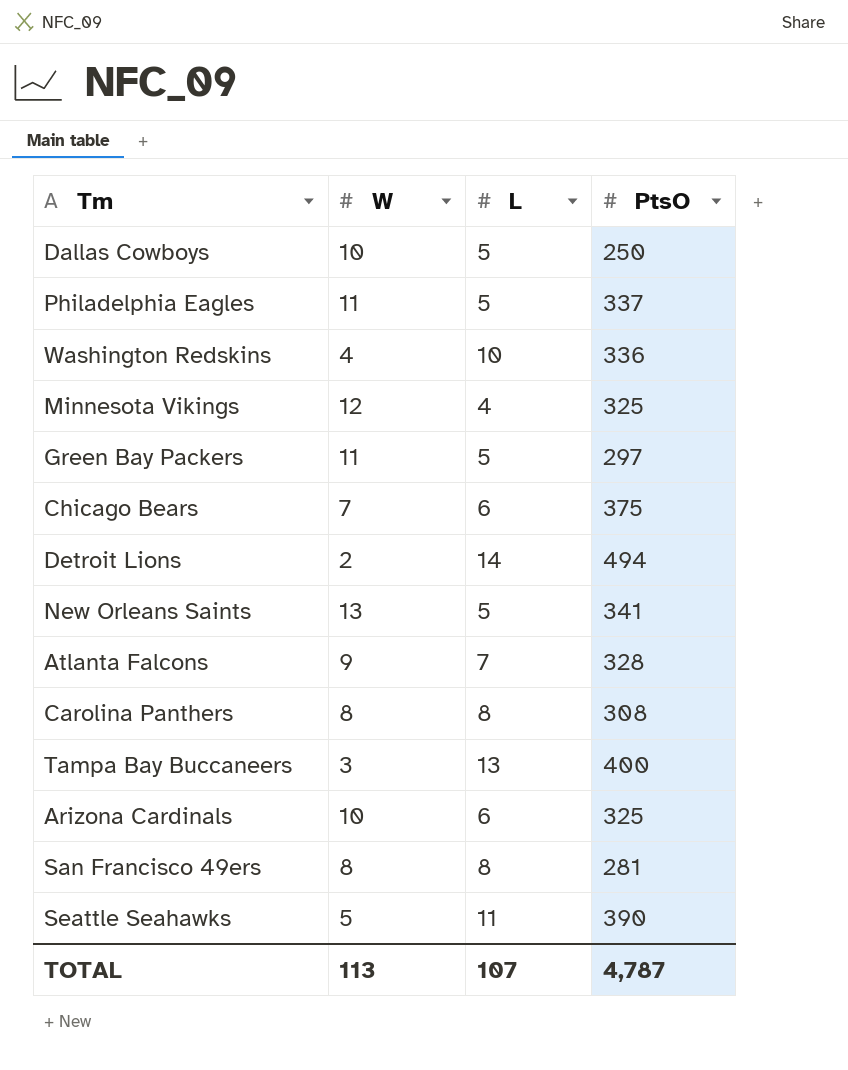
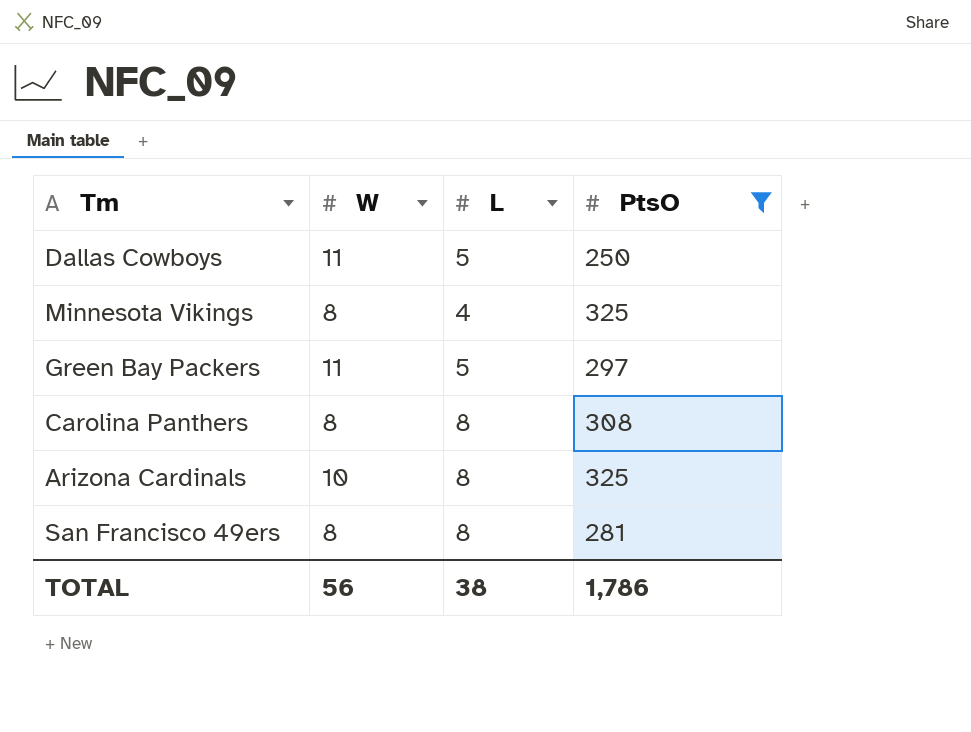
filter: none -> PtsO <= 325
Dallas Cowboys | W: 10 -> 11
Minnesota Vikings | W: 12 -> 8
Arizona Cardinals | L: 6 -> 8
TOTAL | W: 113 -> 56
TOTAL | L: 107 -> 38
TOTAL | PtsO: 4,787 -> 1,786

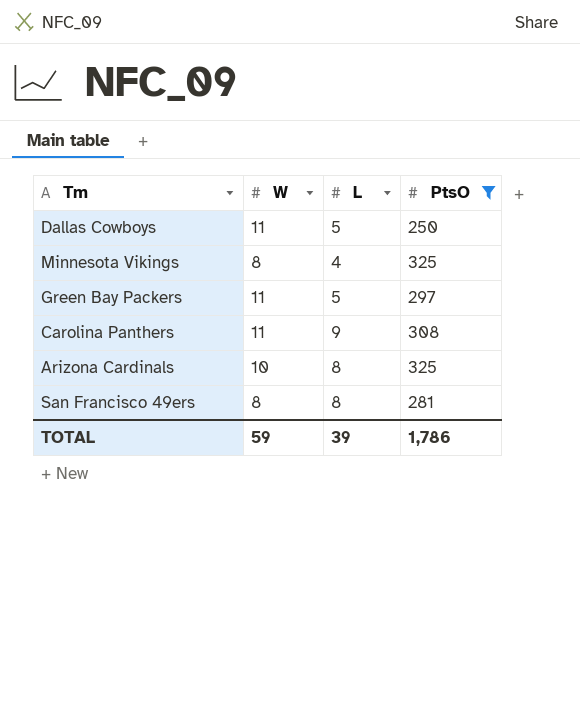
Carolina Panthers | W: 8 -> 11
Carolina Panthers | L: 8 -> 9
TOTAL | W: 56 -> 59
TOTAL | L: 38 -> 39

